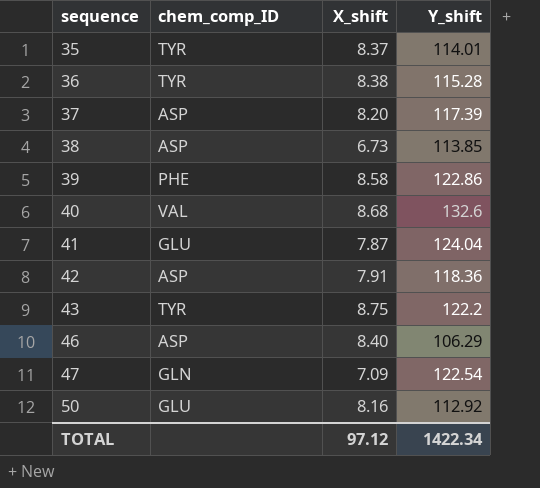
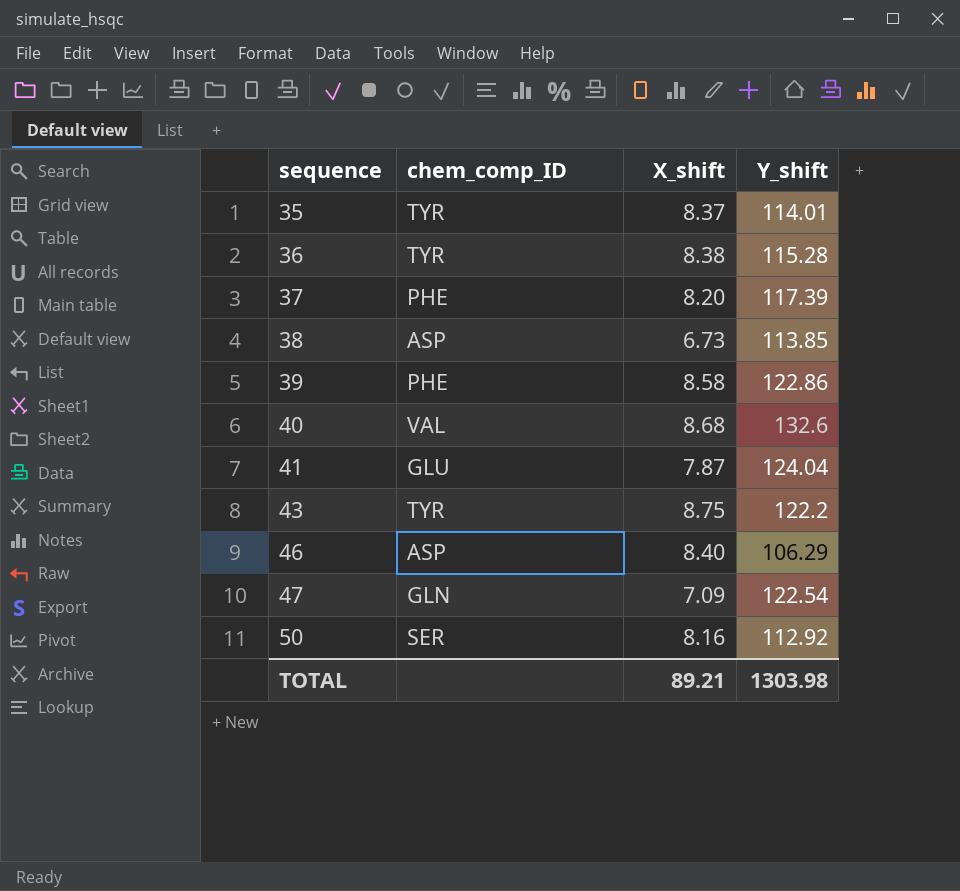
row 42: ASP | 7.91 | 118.36 -> none
37 | chem_comp_ID: ASP -> PHE
50 | chem_comp_ID: GLU -> SER
TOTAL | X_shift: 97.12 -> 89.21
TOTAL | Y_shift: 1422.34 -> 1303.98

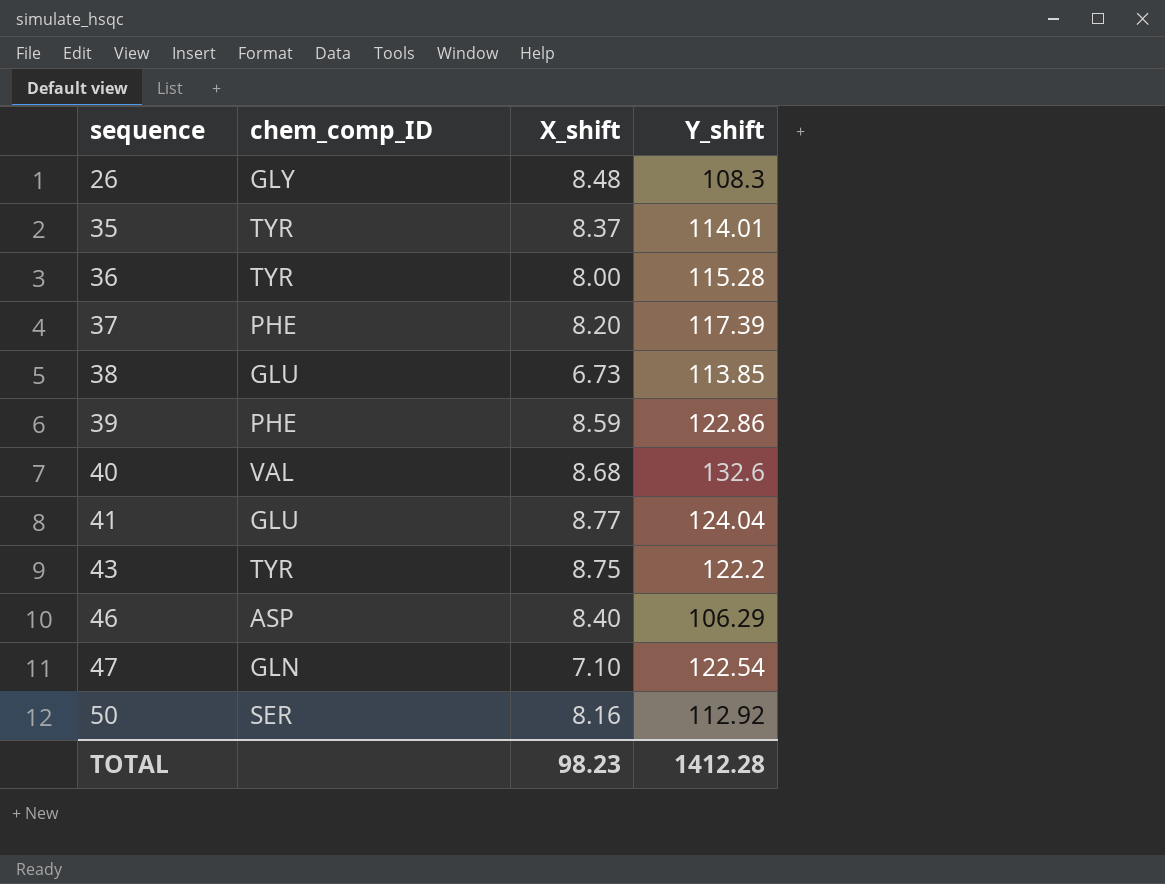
row 26: none -> GLY | 8.48 | 108.3
36 | X_shift: 8.38 -> 8.00
38 | chem_comp_ID: ASP -> GLU
39 | X_shift: 8.58 -> 8.59
41 | X_shift: 7.87 -> 8.77
47 | X_shift: 7.09 -> 7.10
TOTAL | X_shift: 89.21 -> 98.23
TOTAL | Y_shift: 1303.98 -> 1412.28

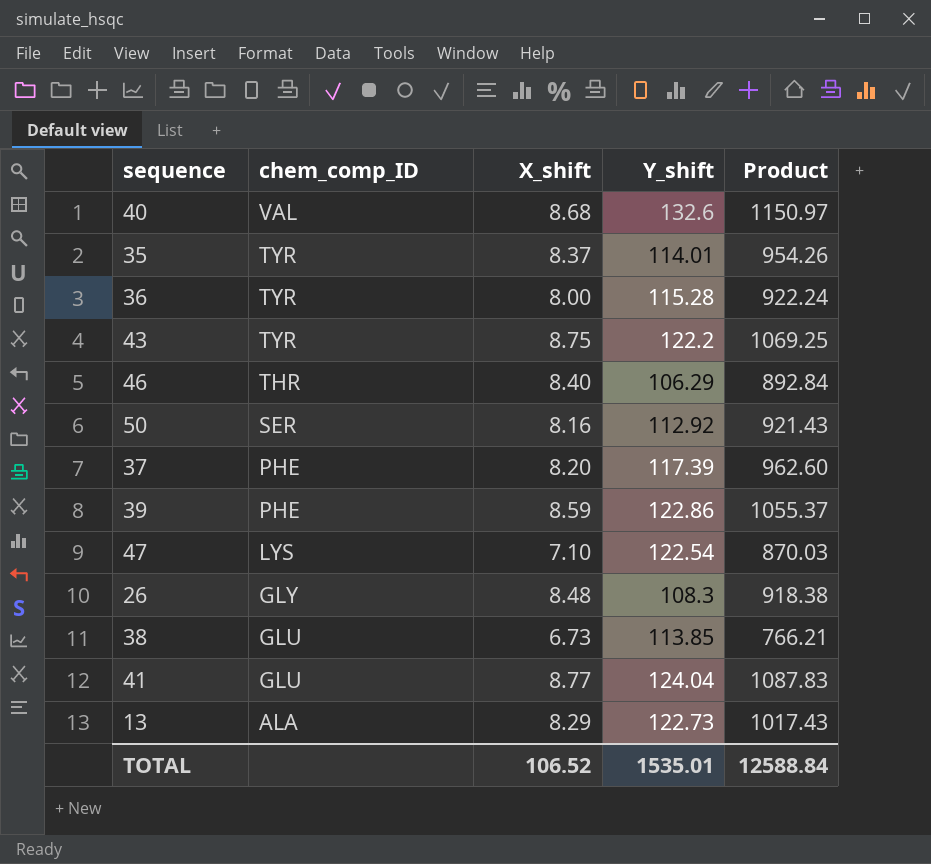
row order: sequence ascending -> chem_comp_ID descending
column Product | formula: none -> [X_shift] * [Y_shift]
46 | chem_comp_ID: ASP -> THR
47 | chem_comp_ID: GLN -> LYS
row 13: none -> ALA | 8.29 | 122.73 | 1017.43
TOTAL | X_shift: 98.23 -> 106.52
TOTAL | Y_shift: 1412.28 -> 1535.01

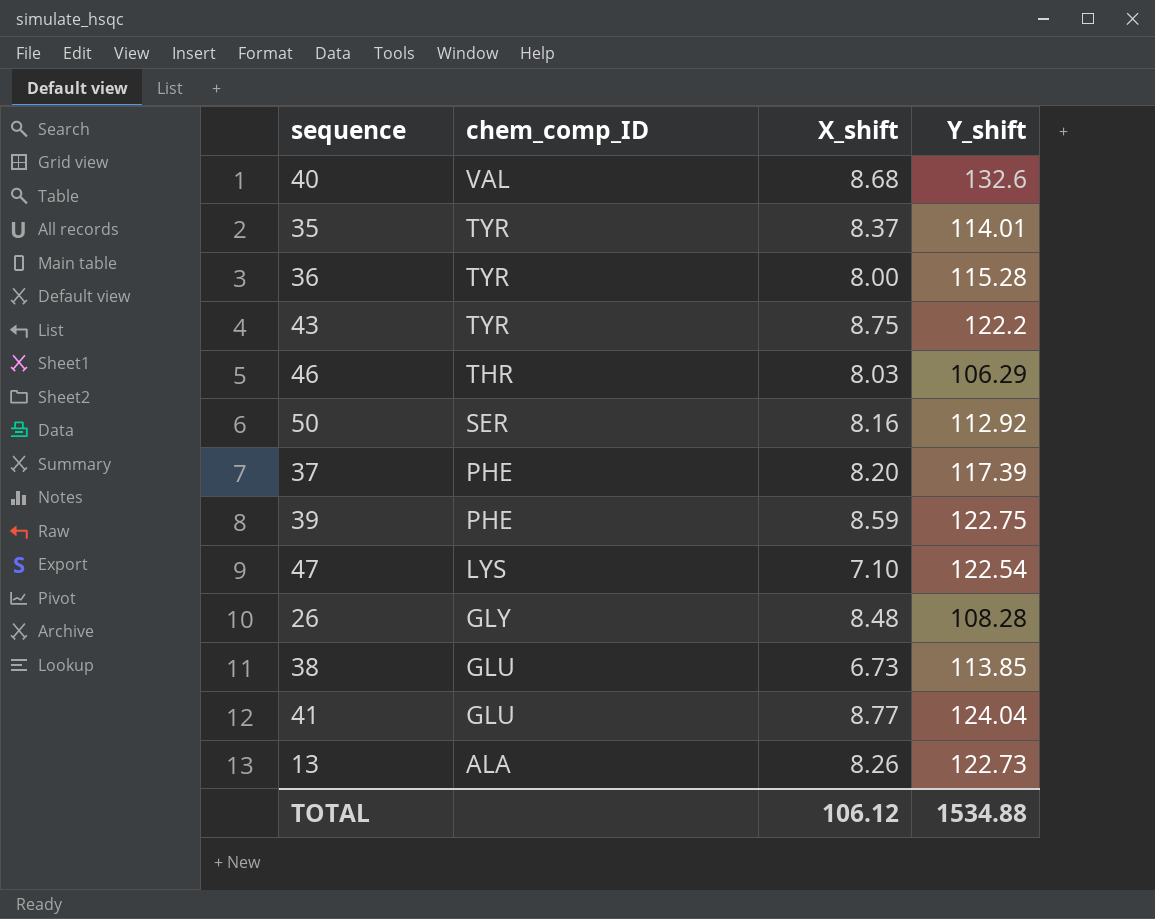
column Product | formula: [X_shift] * [Y_shift] -> none
46 | X_shift: 8.40 -> 8.03
39 | Y_shift: 122.86 -> 122.75
26 | Y_shift: 108.3 -> 108.28
13 | X_shift: 8.29 -> 8.26
TOTAL | X_shift: 106.52 -> 106.12
TOTAL | Y_shift: 1535.01 -> 1534.88

